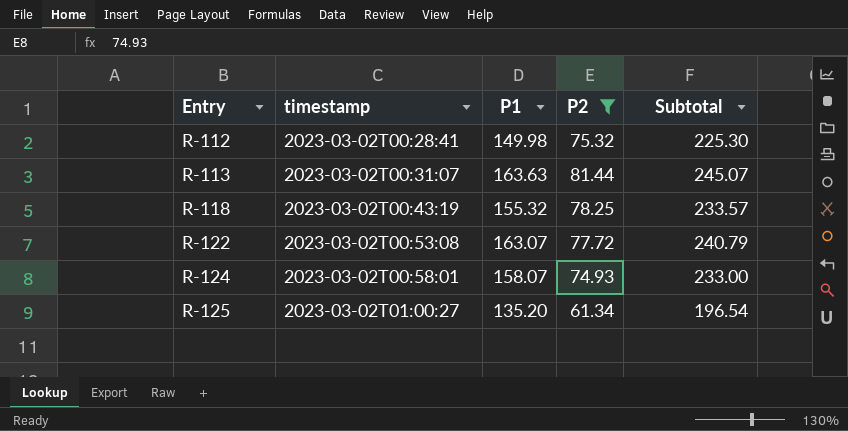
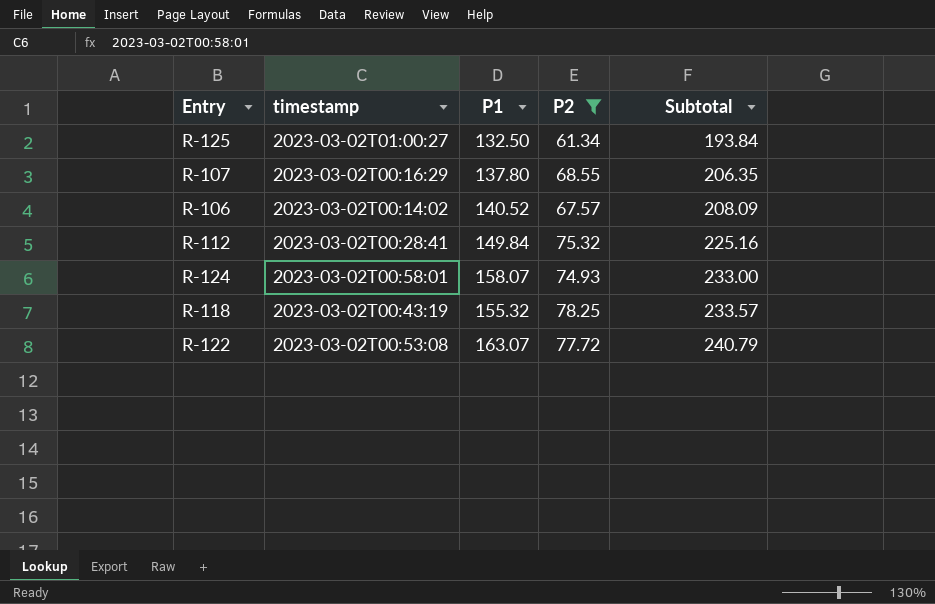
row order: Entry ascending -> Subtotal ascending
row R-113: 2023-03-02T00:31:07 | 163.63 | 81.44 | 245.07 -> none
R-125 | P1: 135.20 -> 132.50
R-125 | Subtotal: 196.54 -> 193.84
row R-107: none -> 2023-03-02T00:16:29 | 137.80 | 68.55 | 206.35
row R-106: none -> 2023-03-02T00:14:02 | 140.52 | 67.57 | 208.09
R-112 | P1: 149.98 -> 149.84
R-112 | Subtotal: 225.30 -> 225.16

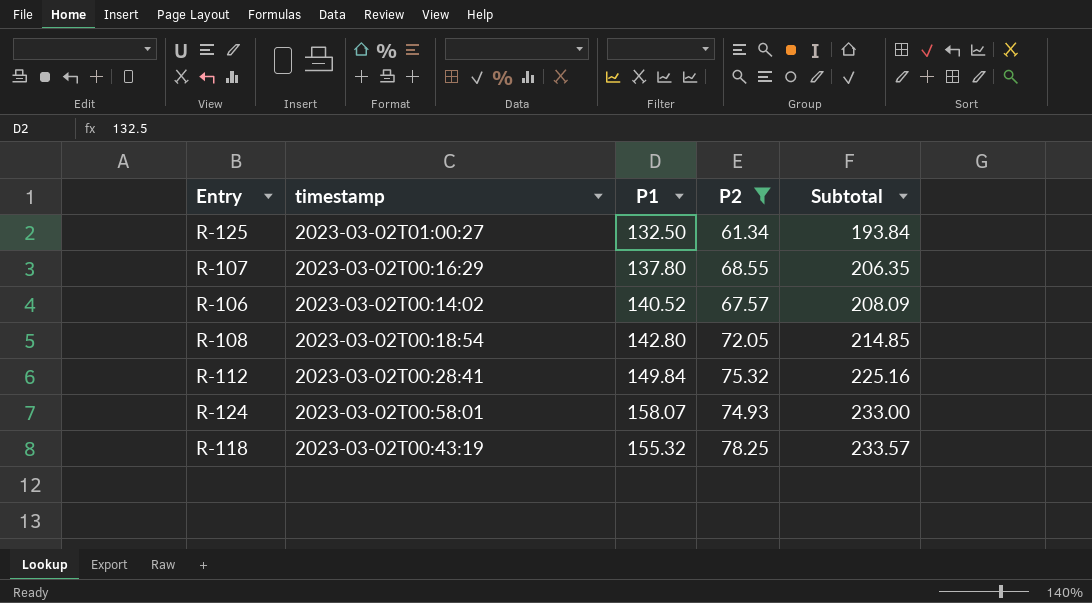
row R-122: 2023-03-02T00:53:08 | 163.07 | 77.72 | 240.79 -> none
row R-108: none -> 2023-03-02T00:18:54 | 142.80 | 72.05 | 214.85

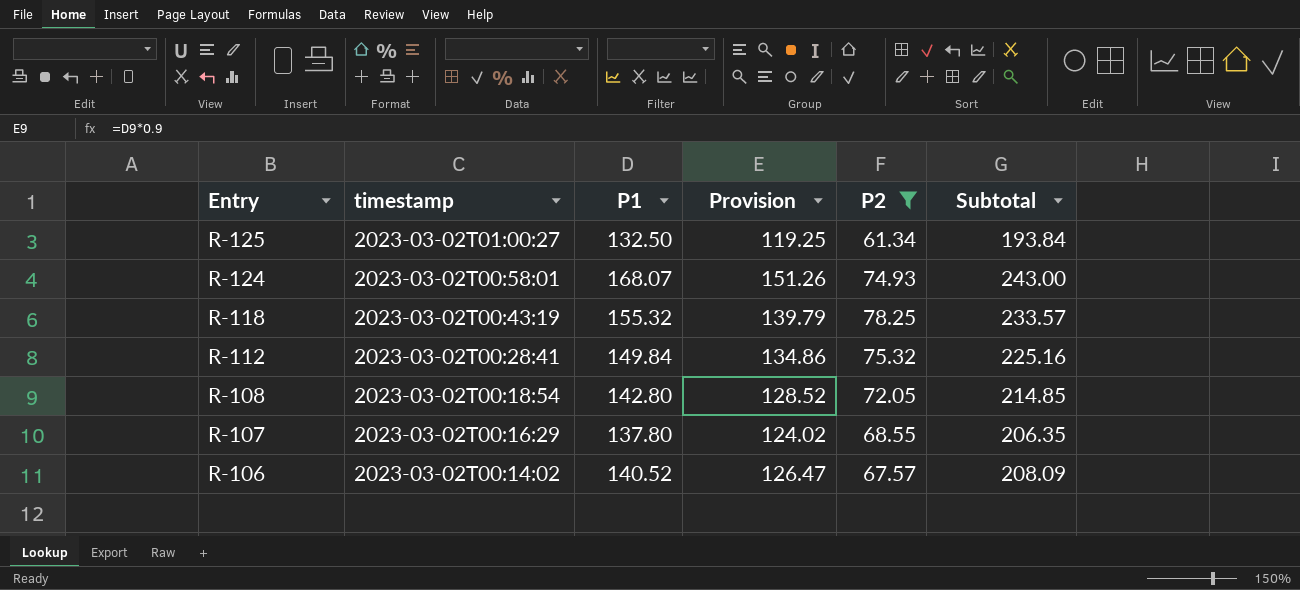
row order: Subtotal ascending -> Entry descending
column Provision | formula: none -> [P1] * 0.9
R-124 | P1: 158.07 -> 168.07
R-124 | Subtotal: 233.00 -> 243.00

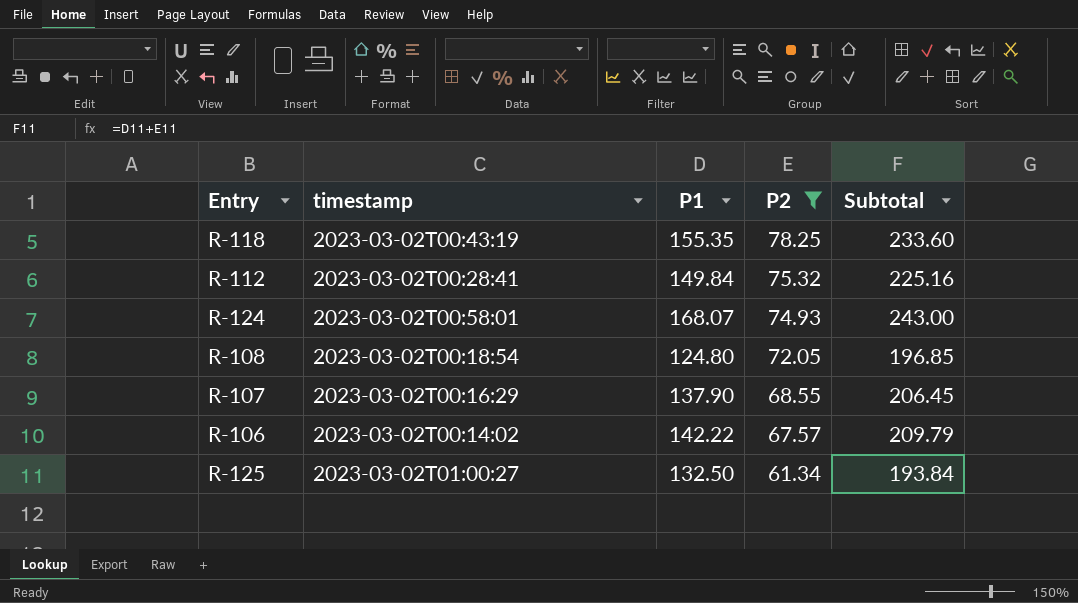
row order: Entry descending -> P2 descending
column Provision | formula: [P1] * 0.9 -> none
R-118 | P1: 155.32 -> 155.35
R-118 | Subtotal: 233.57 -> 233.60
R-108 | P1: 142.80 -> 124.80
R-108 | Subtotal: 214.85 -> 196.85
R-107 | P1: 137.80 -> 137.90
R-107 | Subtotal: 206.35 -> 206.45
R-106 | P1: 140.52 -> 142.22
R-106 | Subtotal: 208.09 -> 209.79

